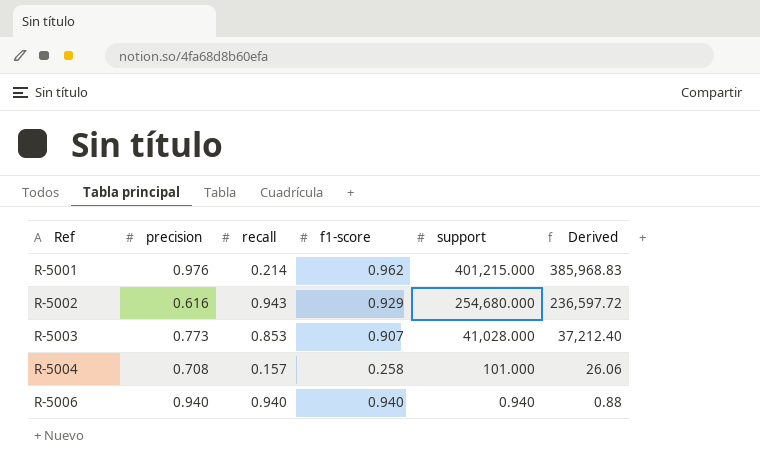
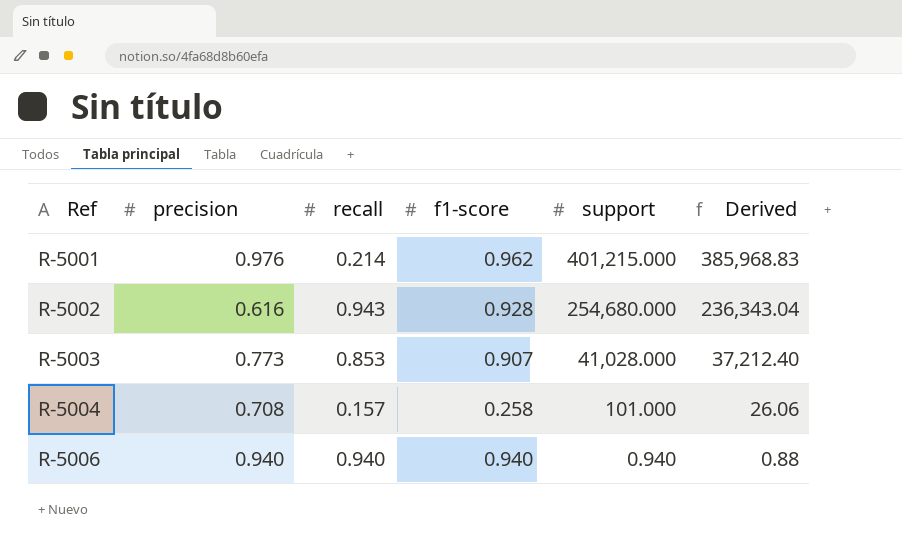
R-5002 | f1-score: 0.929 -> 0.928
R-5002 | Derived: 236,597.72 -> 236,343.04

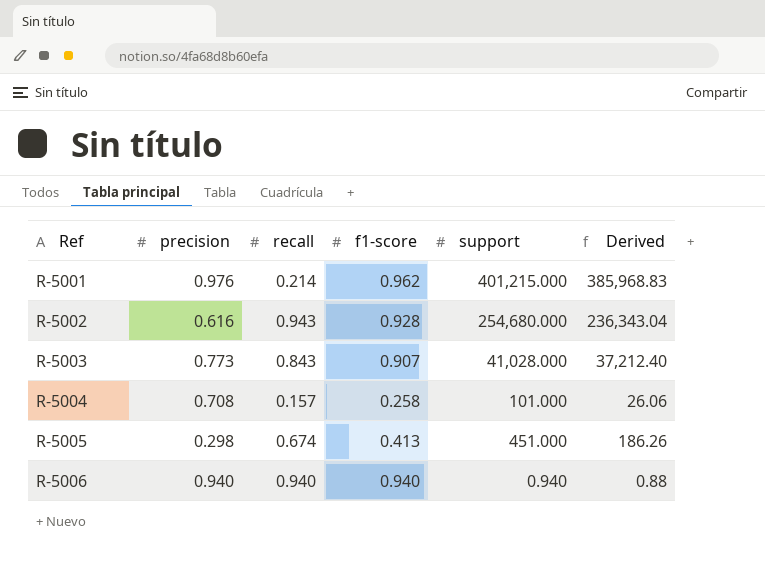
R-5003 | recall: 0.853 -> 0.843
row R-5005: none -> 0.298 | 0.674 | 0.413 | 451.000 | 186.26

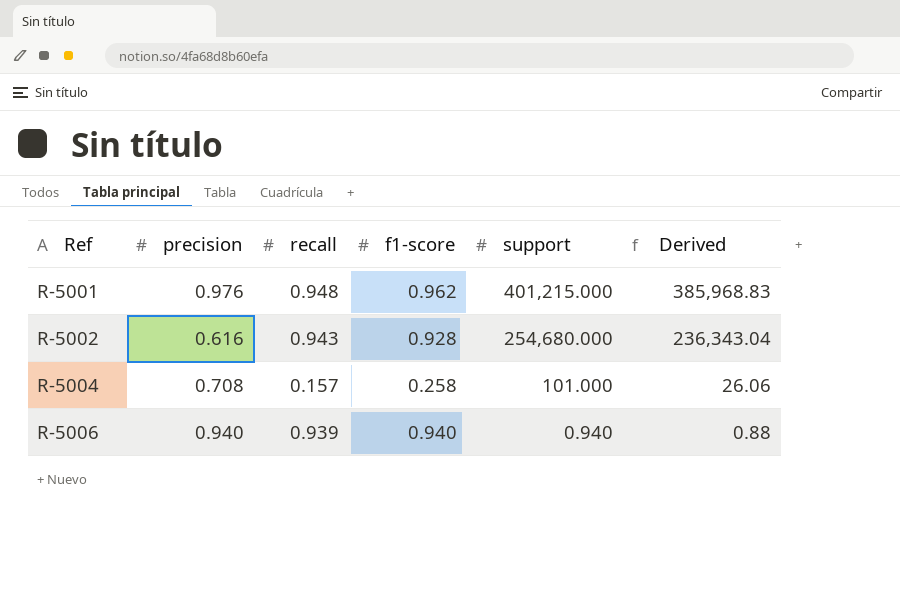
row R-5003: 0.773 | 0.843 | 0.907 | 41,028.000 | 37,212.40 -> none
row R-5005: 0.298 | 0.674 | 0.413 | 451.000 | 186.26 -> none
R-5001 | recall: 0.214 -> 0.948
R-5006 | recall: 0.940 -> 0.939

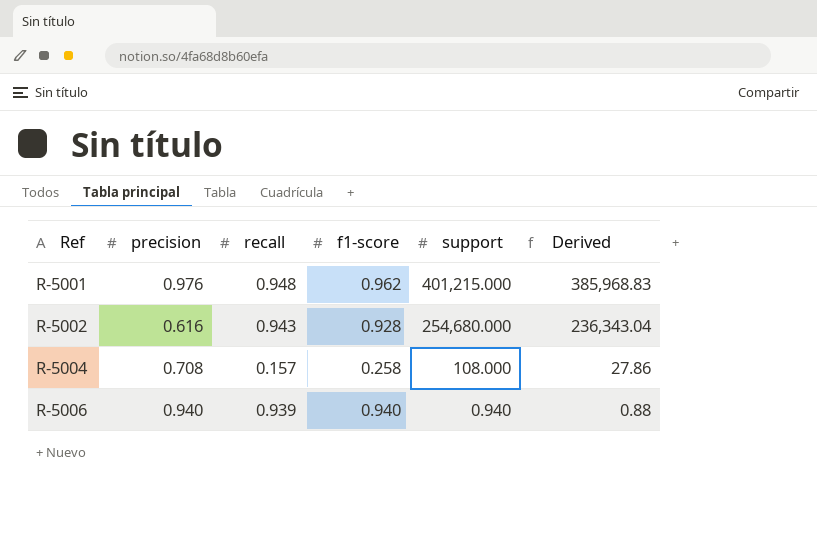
R-5004 | support: 101.000 -> 108.000
R-5004 | Derived: 26.06 -> 27.86

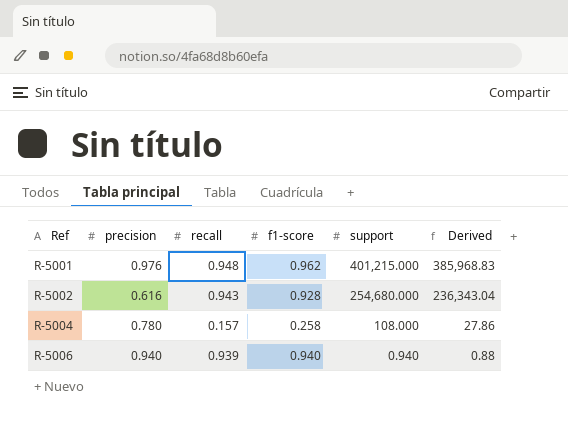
R-5004 | precision: 0.708 -> 0.780

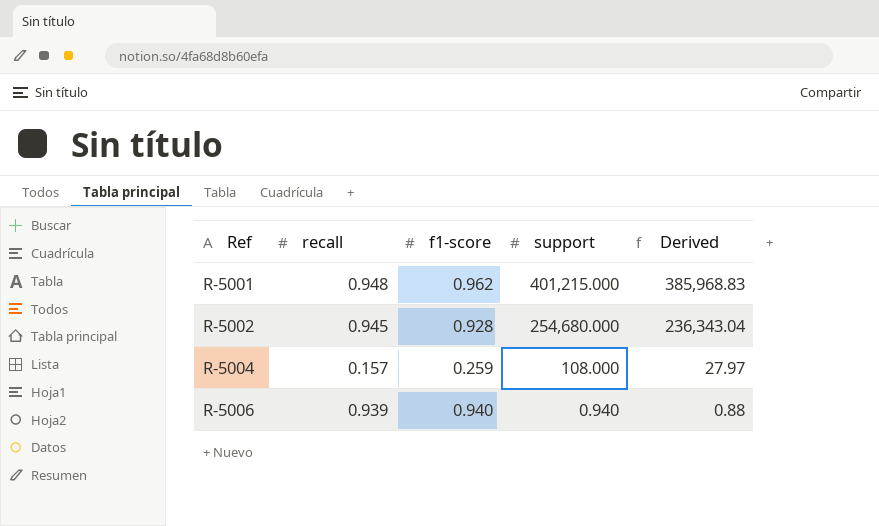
column precision | position: 2 -> none
R-5002 | recall: 0.943 -> 0.945
R-5004 | f1-score: 0.258 -> 0.259
R-5004 | Derived: 27.86 -> 27.97

